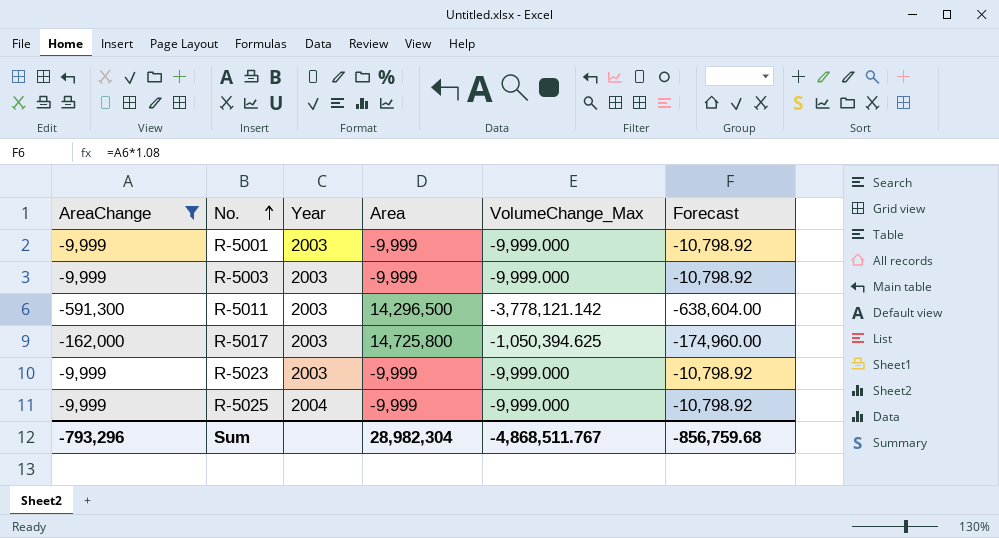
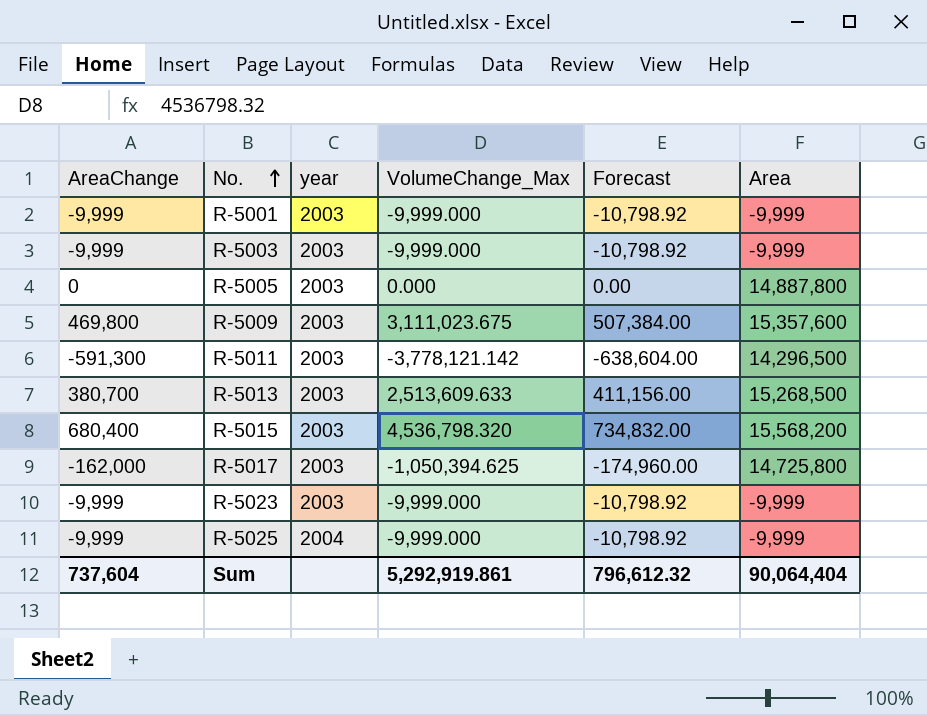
filter: AreaChange <= -9,999 -> none
column name: Year -> year
column Area | position: 4 -> 6
Sum | AreaChange: -793,296 -> 737,604
Sum | VolumeChange_Max: -4,868,511.767 -> 5,292,919.861
Sum | Forecast: -856,759.68 -> 796,612.32
Sum | Area: 28,982,304 -> 90,064,404

